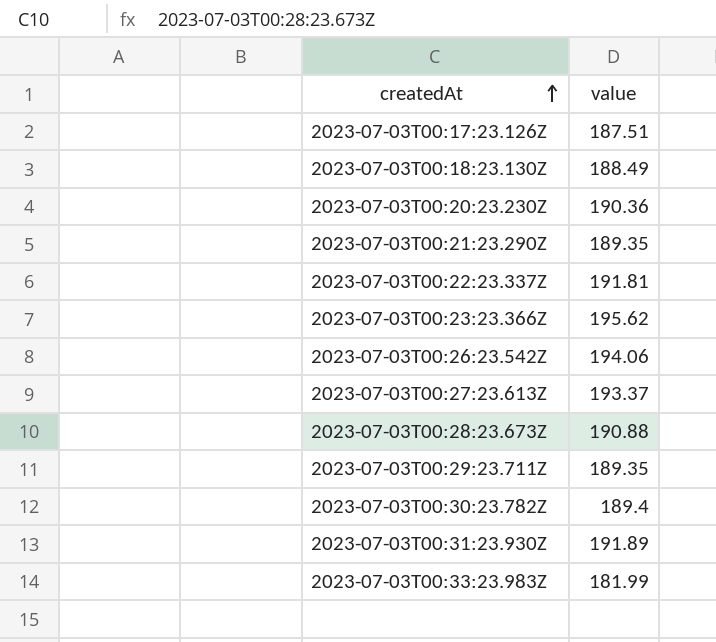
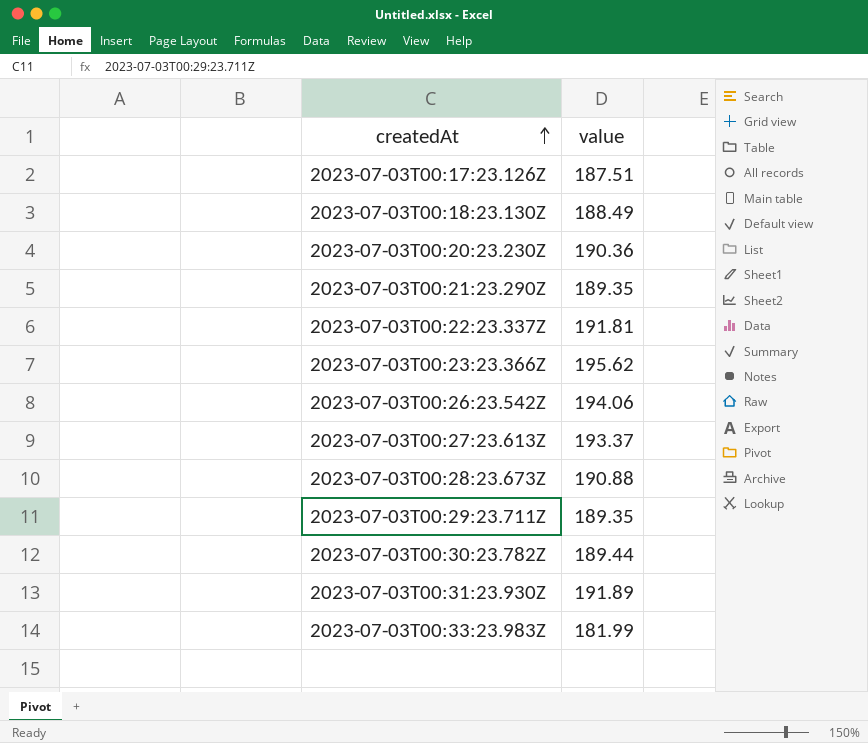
2023-07-03T00:30:23.782Z | value: 189.4 -> 189.44

